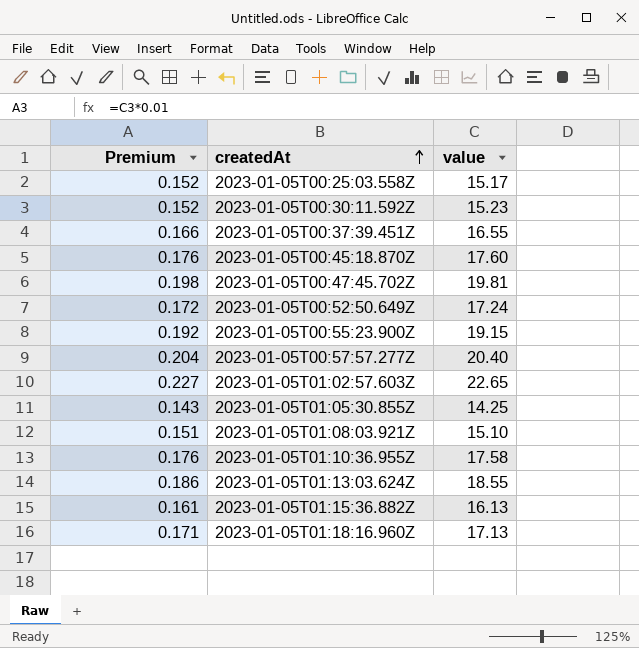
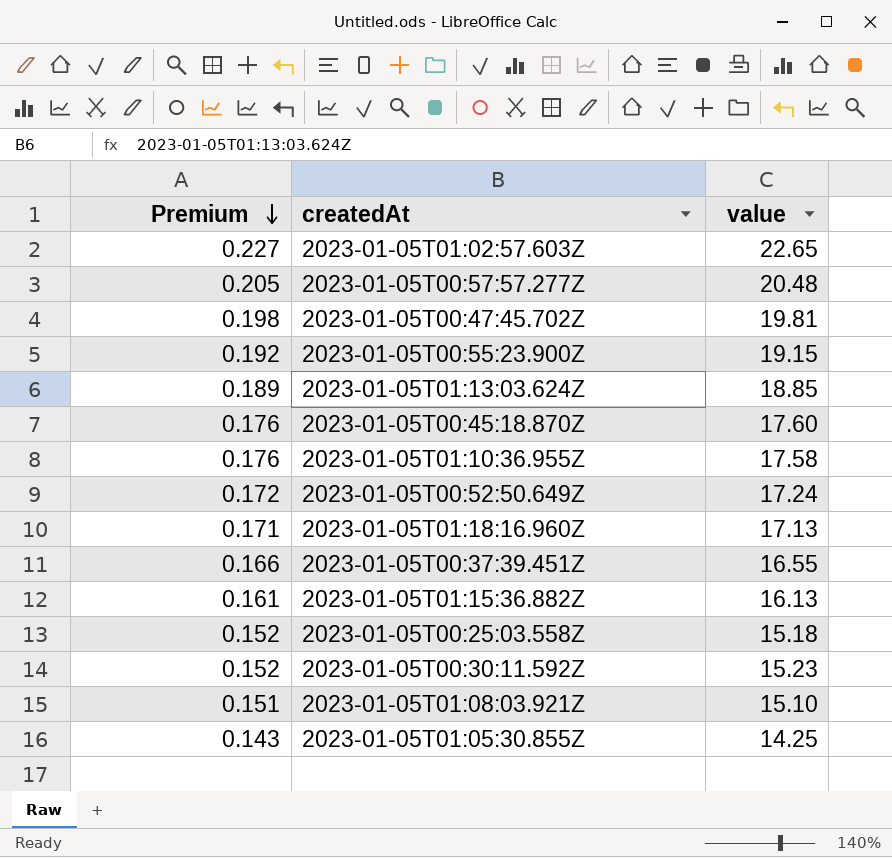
row order: createdAt ascending -> Premium descending
2023-01-05T00:57:57.277Z | Premium: 0.204 -> 0.205
2023-01-05T00:57:57.277Z | value: 20.40 -> 20.48
2023-01-05T01:13:03.624Z | Premium: 0.186 -> 0.189
2023-01-05T01:13:03.624Z | value: 18.55 -> 18.85
2023-01-05T00:25:03.558Z | value: 15.17 -> 15.18

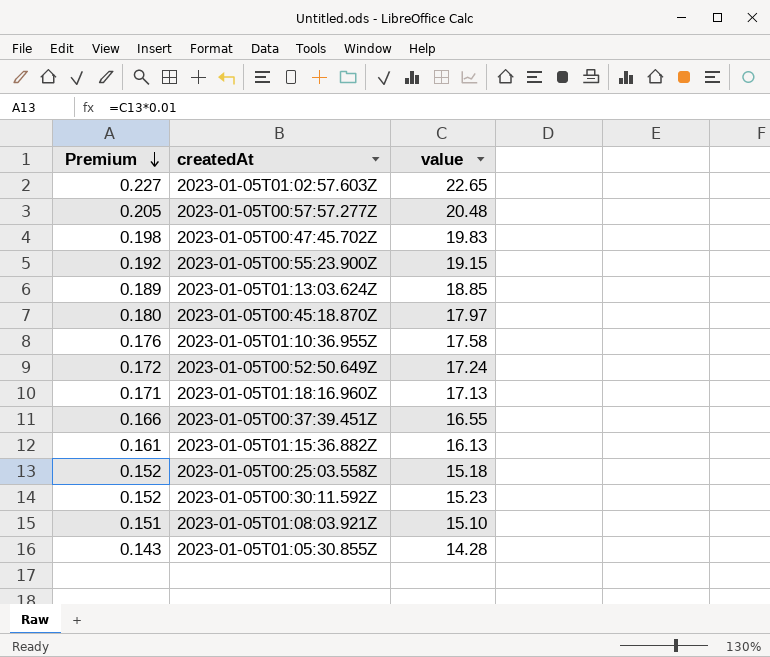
2023-01-05T00:47:45.702Z | value: 19.81 -> 19.83
2023-01-05T00:45:18.870Z | Premium: 0.176 -> 0.180
2023-01-05T00:45:18.870Z | value: 17.60 -> 17.97
2023-01-05T01:05:30.855Z | value: 14.25 -> 14.28

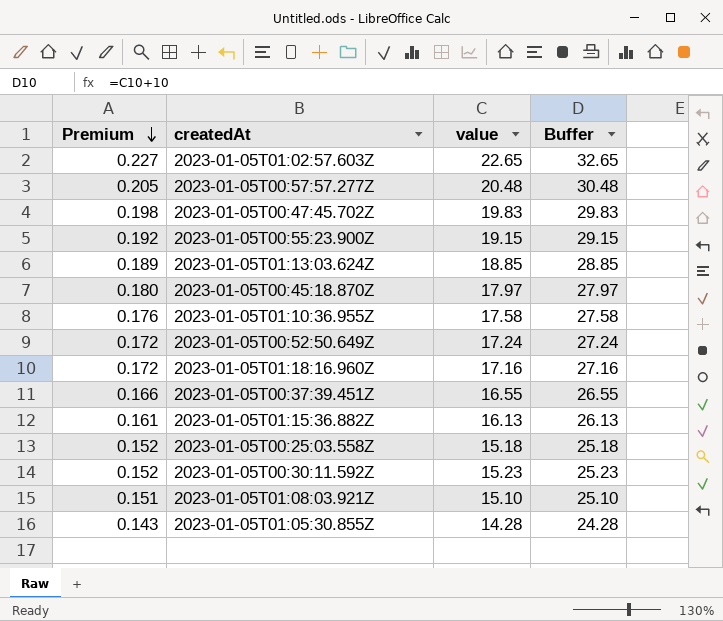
column Buffer | formula: none -> [value] + 10
2023-01-05T01:18:16.960Z | Premium: 0.171 -> 0.172
2023-01-05T01:18:16.960Z | value: 17.13 -> 17.16

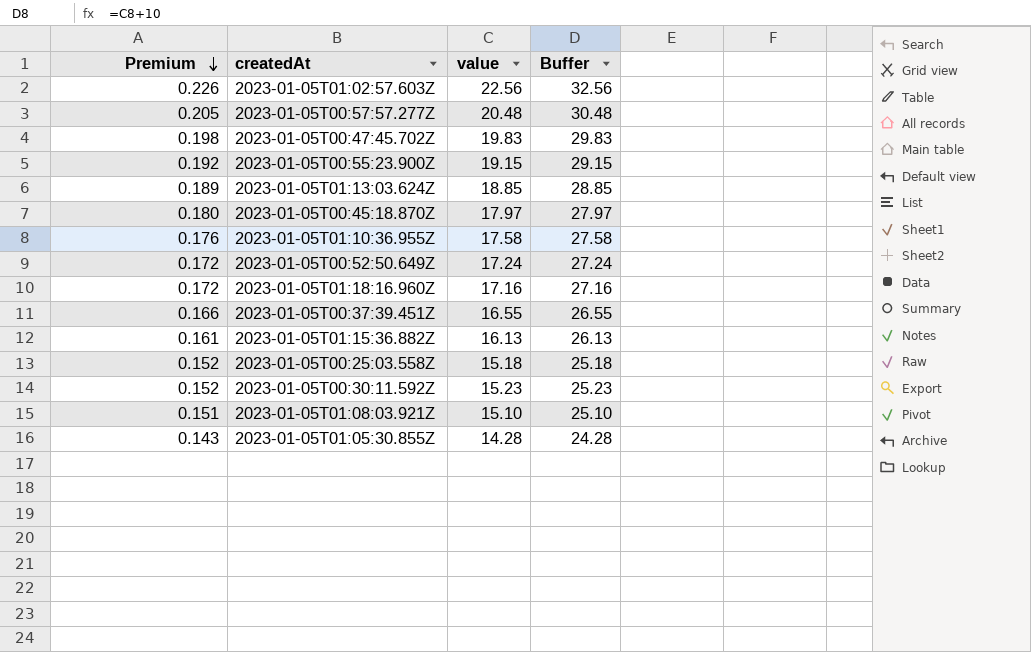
2023-01-05T01:02:57.603Z | Premium: 0.227 -> 0.226
2023-01-05T01:02:57.603Z | value: 22.65 -> 22.56
2023-01-05T01:02:57.603Z | Buffer: 32.65 -> 32.56

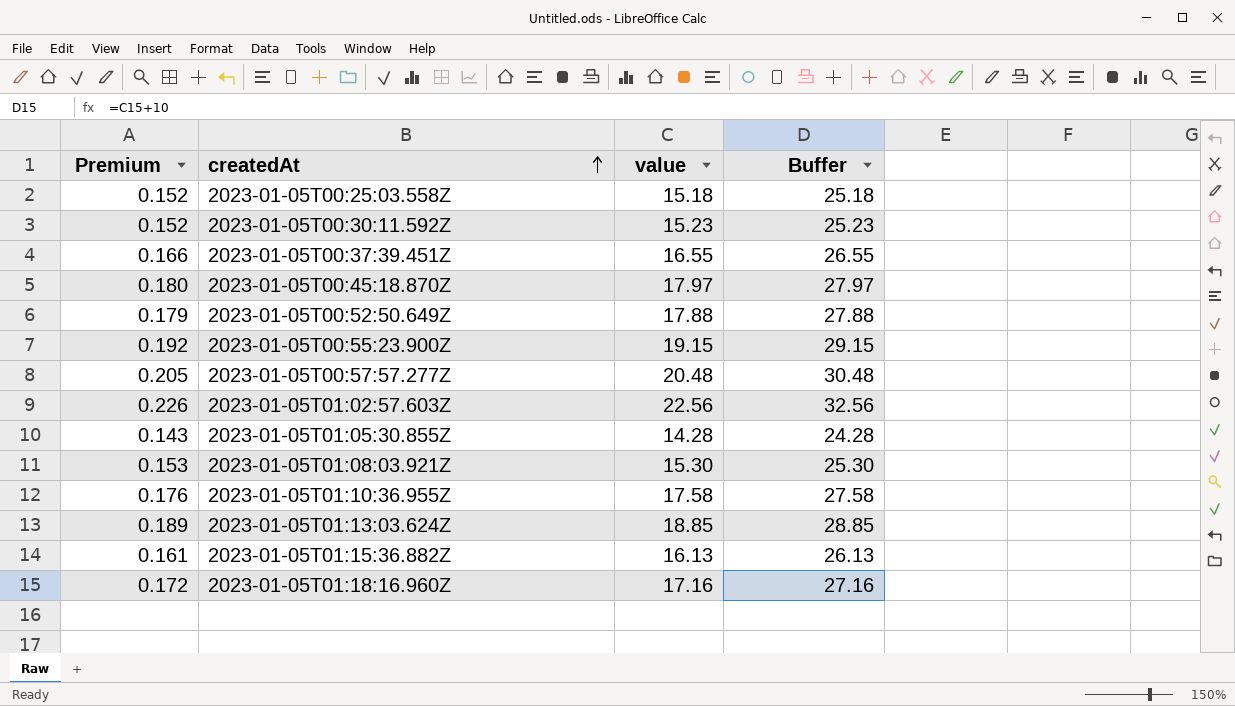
row order: Premium descending -> createdAt ascending
row 2023-01-05T00:47:45.702Z: 0.198 | 19.83 | 29.83 -> none
2023-01-05T00:52:50.649Z | Premium: 0.172 -> 0.179
2023-01-05T00:52:50.649Z | value: 17.24 -> 17.88
2023-01-05T00:52:50.649Z | Buffer: 27.24 -> 27.88
2023-01-05T01:08:03.921Z | Premium: 0.151 -> 0.153
2023-01-05T01:08:03.921Z | value: 15.10 -> 15.30
2023-01-05T01:08:03.921Z | Buffer: 25.10 -> 25.30

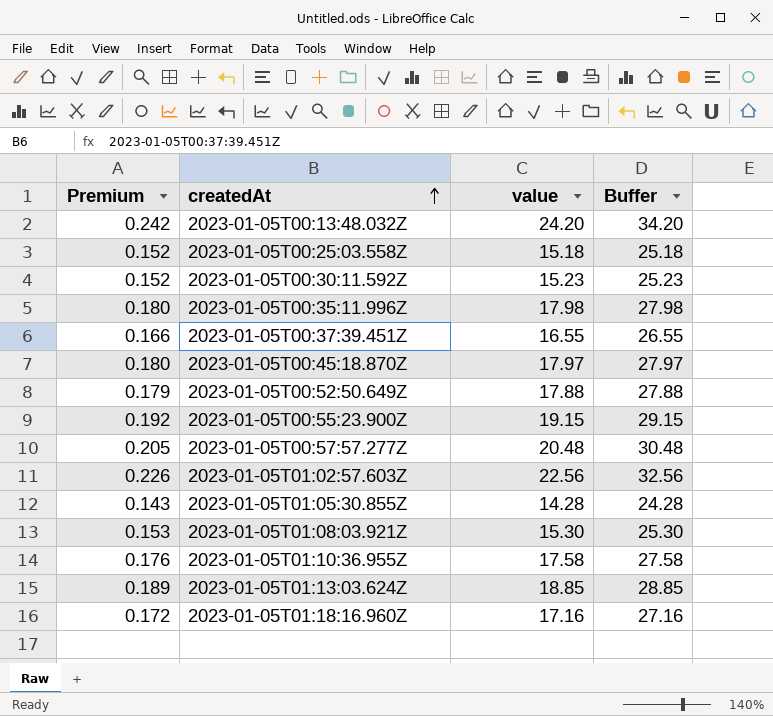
row 2023-01-05T01:15:36.882Z: 0.161 | 16.13 | 26.13 -> none
row 2023-01-05T00:13:48.032Z: none -> 0.242 | 24.20 | 34.20
row 2023-01-05T00:35:11.996Z: none -> 0.180 | 17.98 | 27.98

